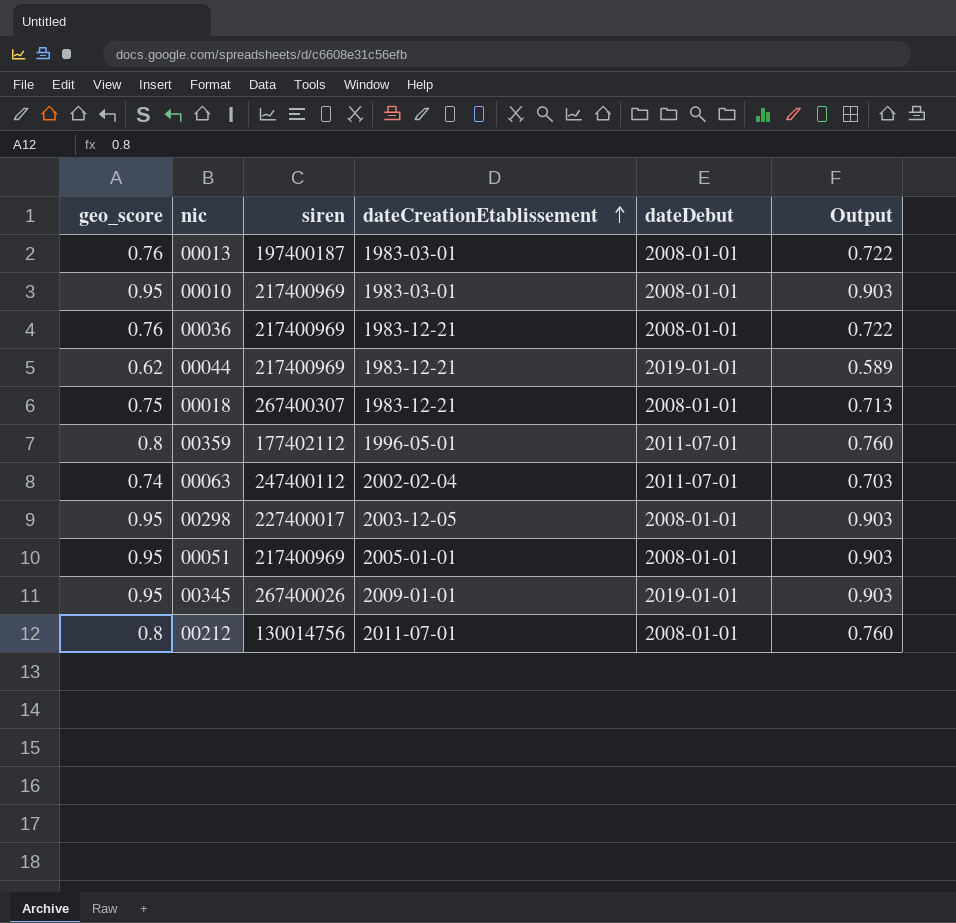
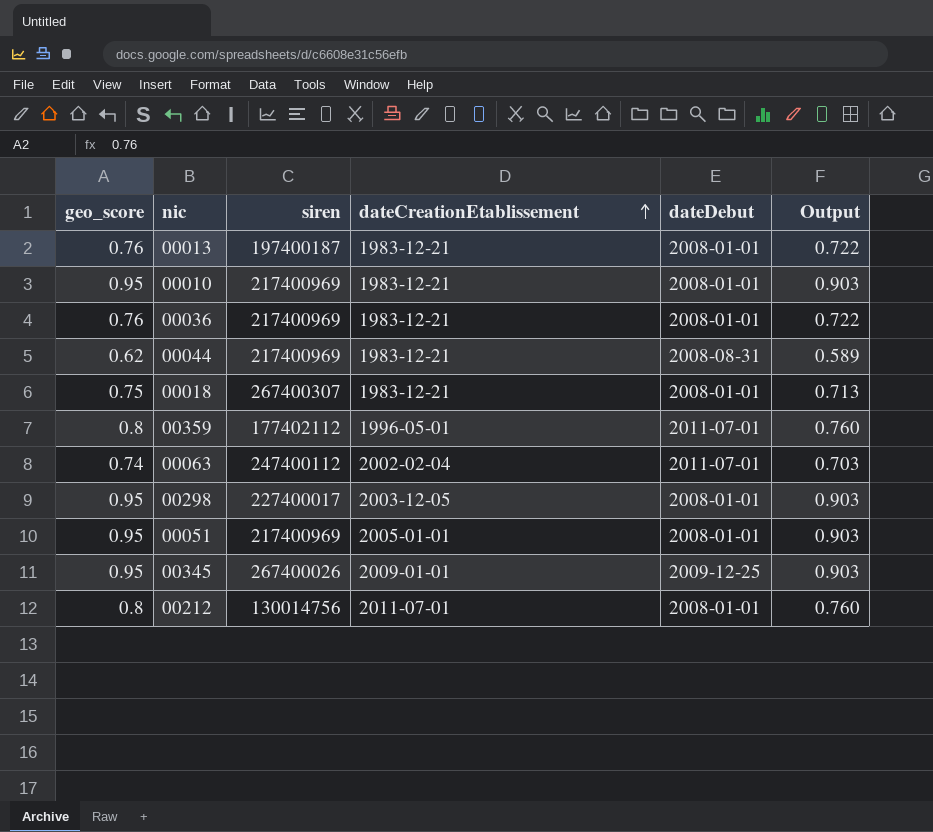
00013 | dateCreationEtablissement: 1983-03-01 -> 1983-12-21
00010 | dateCreationEtablissement: 1983-03-01 -> 1983-12-21
00044 | dateDebut: 2019-01-01 -> 2008-08-31
00345 | dateDebut: 2019-01-01 -> 2009-12-25

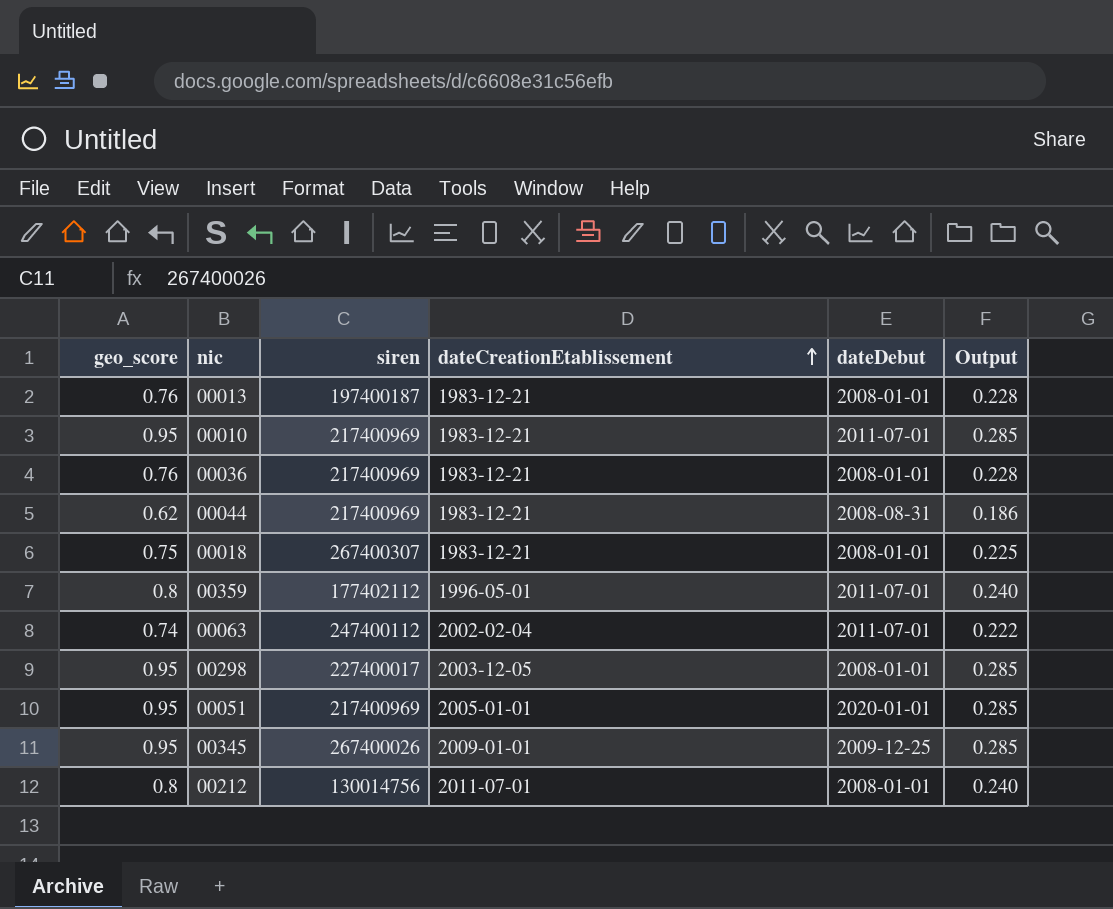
column Output | formula: [geo_score] * 0.95 -> [geo_score] * 0.3
00010 | dateDebut: 2008-01-01 -> 2011-07-01
00051 | dateDebut: 2008-01-01 -> 2020-01-01

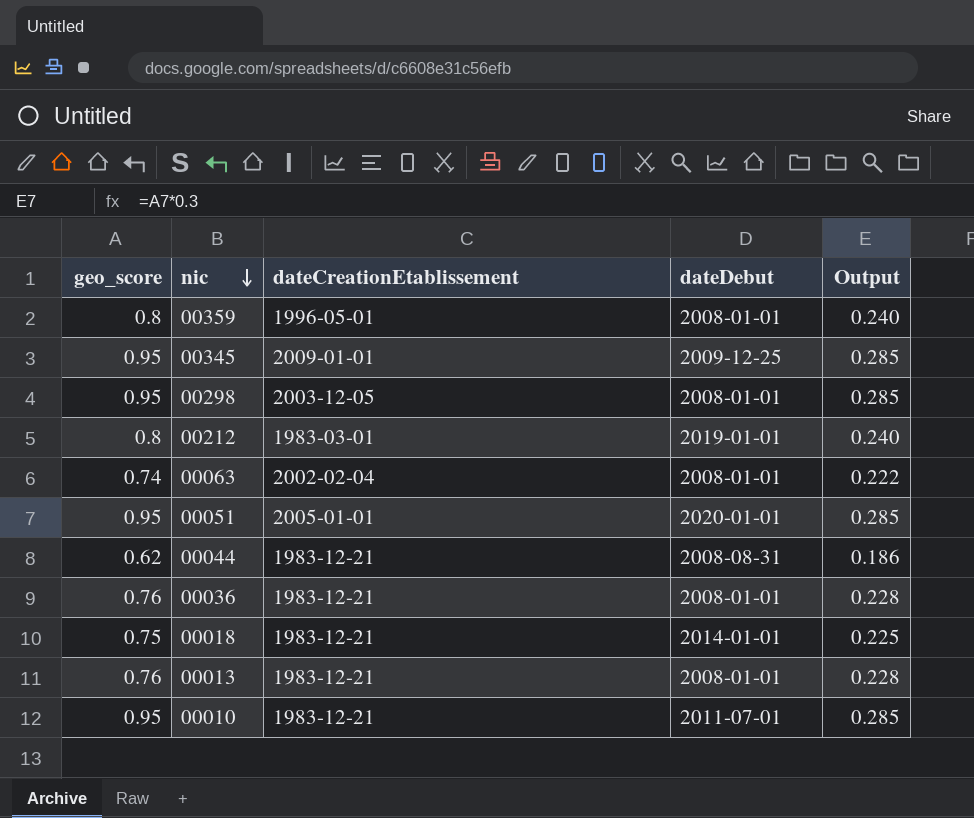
row order: dateCreationEtablissement ascending -> nic descending
column siren | position: 3 -> none
00359 | dateDebut: 2011-07-01 -> 2008-01-01
00212 | dateCreationEtablissement: 2011-07-01 -> 1983-03-01
00212 | dateDebut: 2008-01-01 -> 2019-01-01
00063 | dateDebut: 2011-07-01 -> 2008-01-01
00018 | dateDebut: 2008-01-01 -> 2014-01-01

